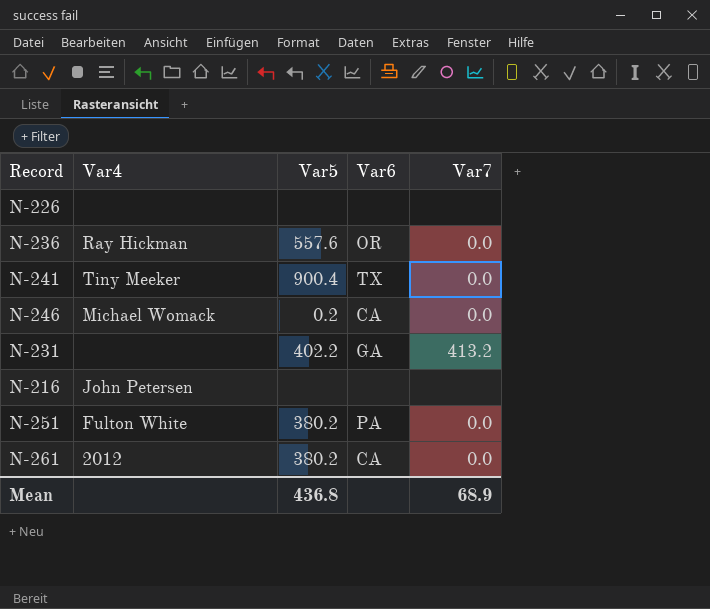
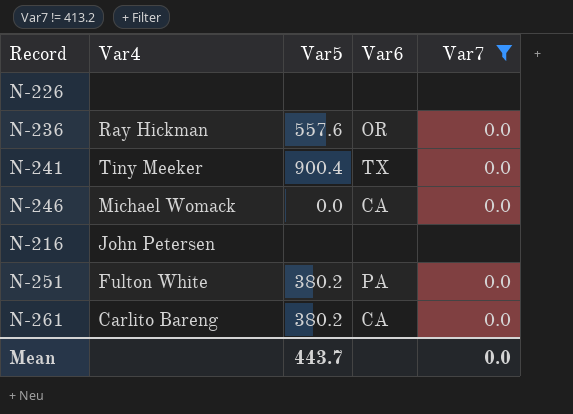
filter: none -> Var7 != 413.2
N-246 | Var5: 0.2 -> 0.0
N-261 | Var4: 2012 -> Carlito Bareng
Mean | Var5: 436.8 -> 443.7
Mean | Var7: 68.9 -> 0.0

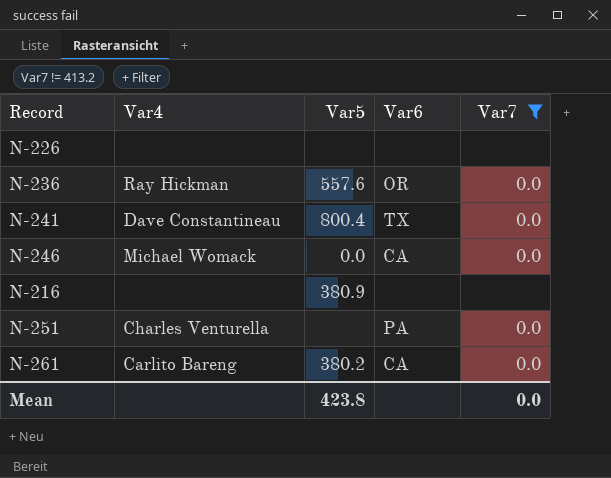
N-241 | Var4: Tiny Meeker -> Dave Constantineau
N-241 | Var5: 900.4 -> 800.4
N-216 | Var4: John Petersen -> none
N-216 | Var5: none -> 380.9
N-251 | Var4: Fulton White -> Charles Venturella
N-251 | Var5: 380.2 -> none
Mean | Var5: 443.7 -> 423.8

